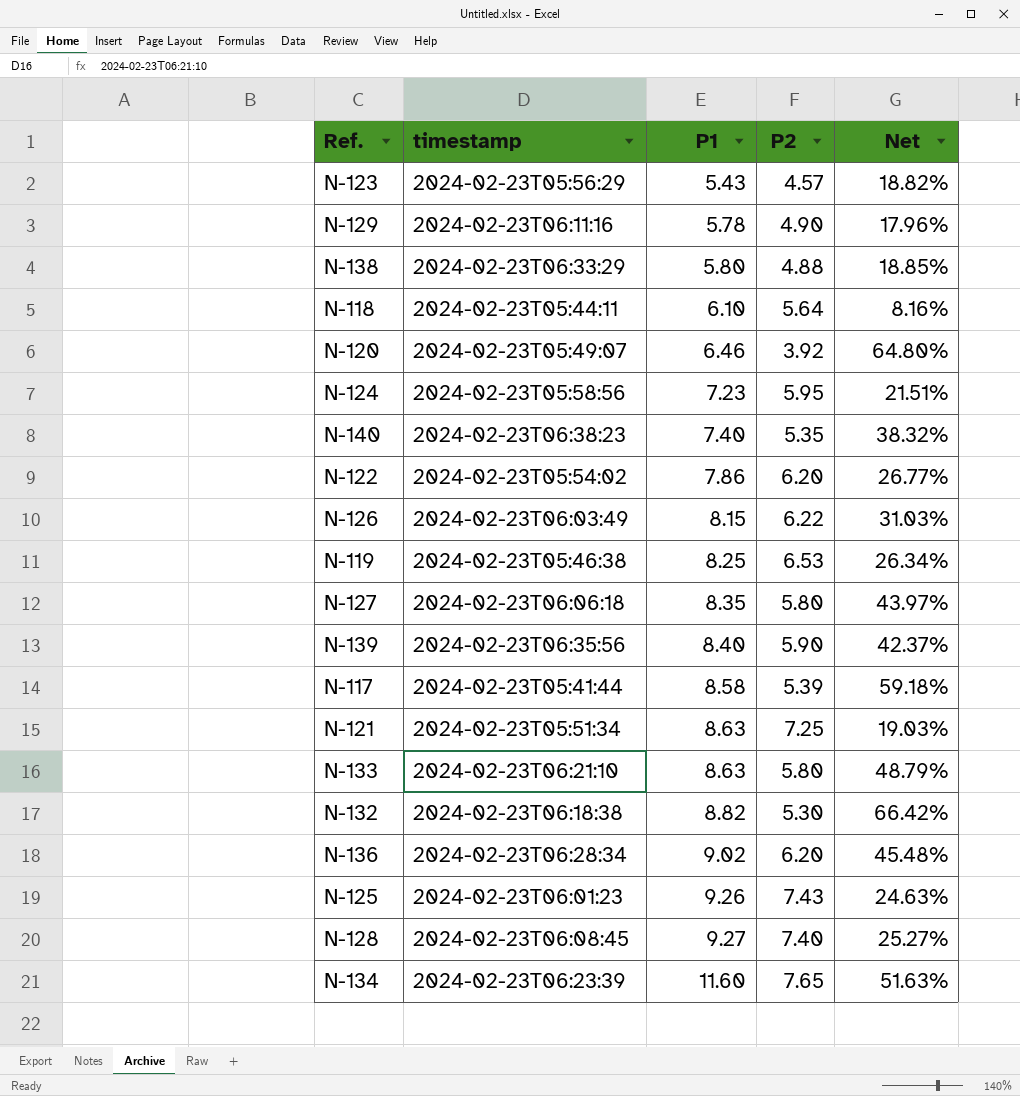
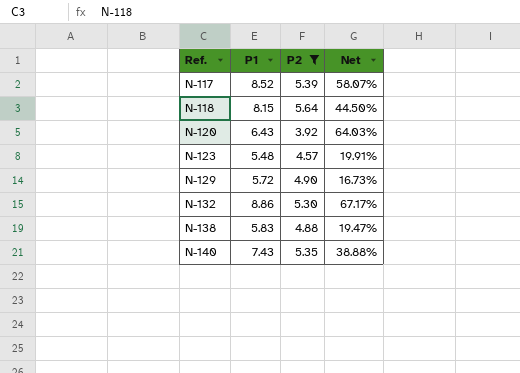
filter: none -> P2 <= 5.64
row order: P1 ascending -> Ref. ascending
column timestamp | position: 2 -> none
N-117 | P1: 8.58 -> 8.52
N-117 | Net: 59.18% -> 58.07%
N-118 | P1: 6.10 -> 8.15
N-118 | Net: 8.16% -> 44.50%
N-120 | P1: 6.46 -> 6.43
N-120 | Net: 64.80% -> 64.03%
N-123 | P1: 5.43 -> 5.48
N-123 | Net: 18.82% -> 19.91%
N-129 | P1: 5.78 -> 5.72
N-129 | Net: 17.96% -> 16.73%
N-132 | P1: 8.82 -> 8.86
N-132 | Net: 66.42% -> 67.17%
N-138 | P1: 5.80 -> 5.83
N-138 | Net: 18.85% -> 19.47%
N-140 | P1: 7.40 -> 7.43
N-140 | Net: 38.32% -> 38.88%

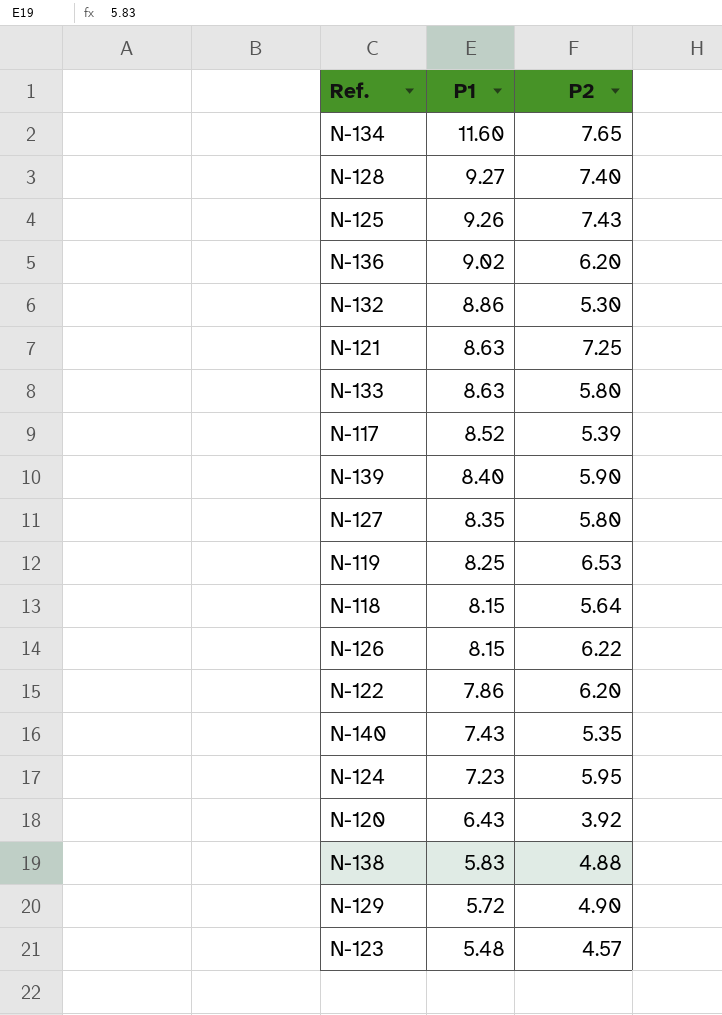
filter: P2 <= 5.64 -> none
row order: Ref. ascending -> P1 descending
column Net | formula: ([P1] - [P2]) / [P2] -> none

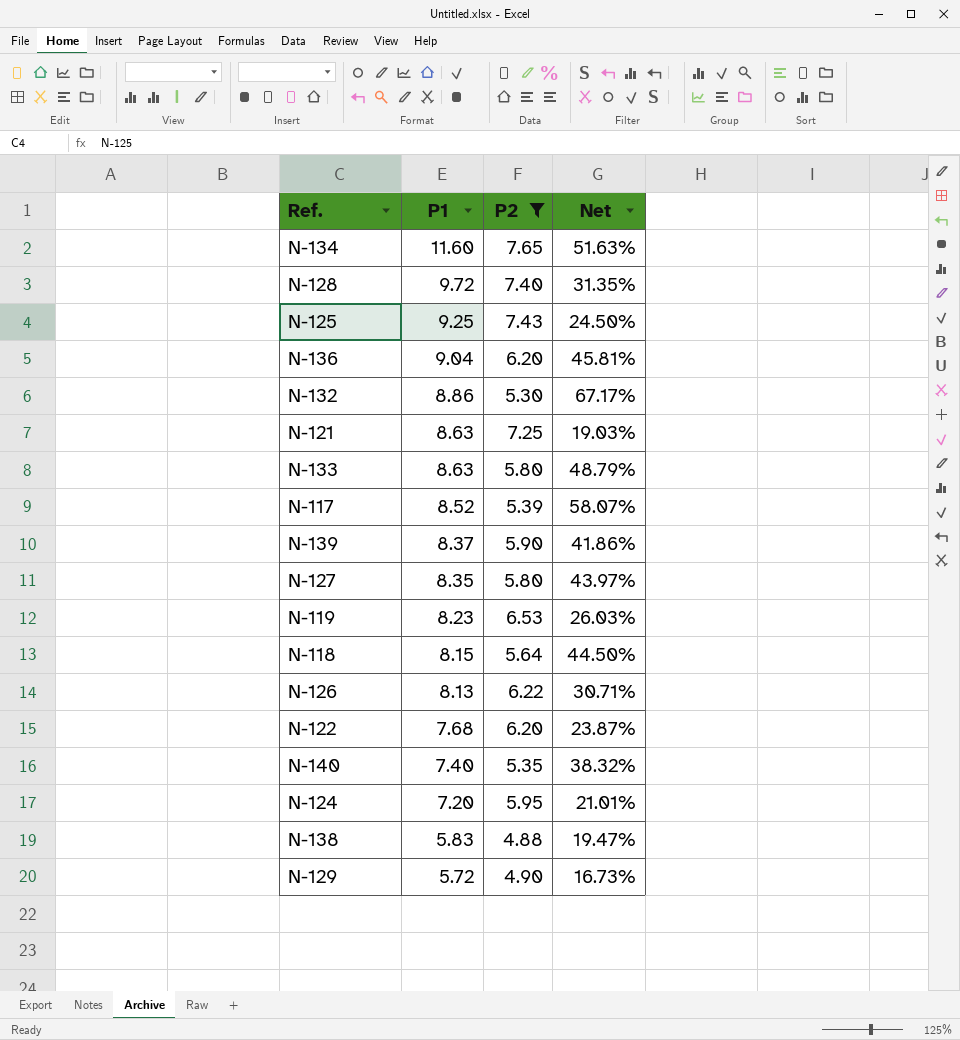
filter: none -> P2 >= 4.88
column Net | formula: none -> ([P1] - [P2]) / [P2]
N-128 | P1: 9.27 -> 9.72
N-125 | P1: 9.26 -> 9.25
N-136 | P1: 9.02 -> 9.04
N-139 | P1: 8.40 -> 8.37
N-119 | P1: 8.25 -> 8.23
N-126 | P1: 8.15 -> 8.13
N-122 | P1: 7.86 -> 7.68
N-140 | P1: 7.43 -> 7.40
N-124 | P1: 7.23 -> 7.20

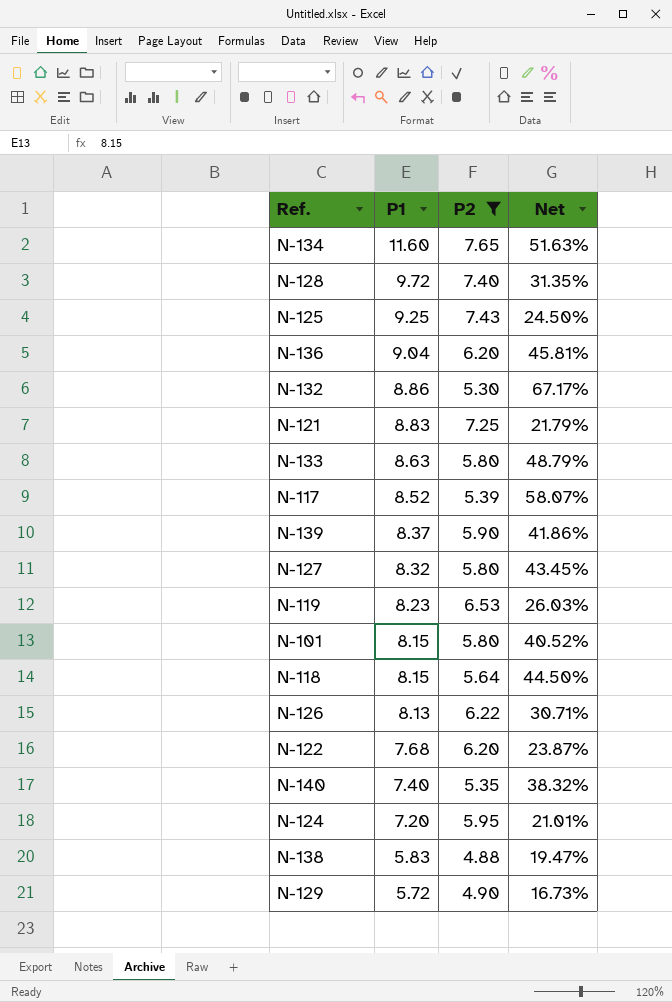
N-121 | P1: 8.63 -> 8.83
N-121 | Net: 19.03% -> 21.79%
N-127 | P1: 8.35 -> 8.32
N-127 | Net: 43.97% -> 43.45%
row N-101: none -> 8.15 | 5.80 | 40.52%

